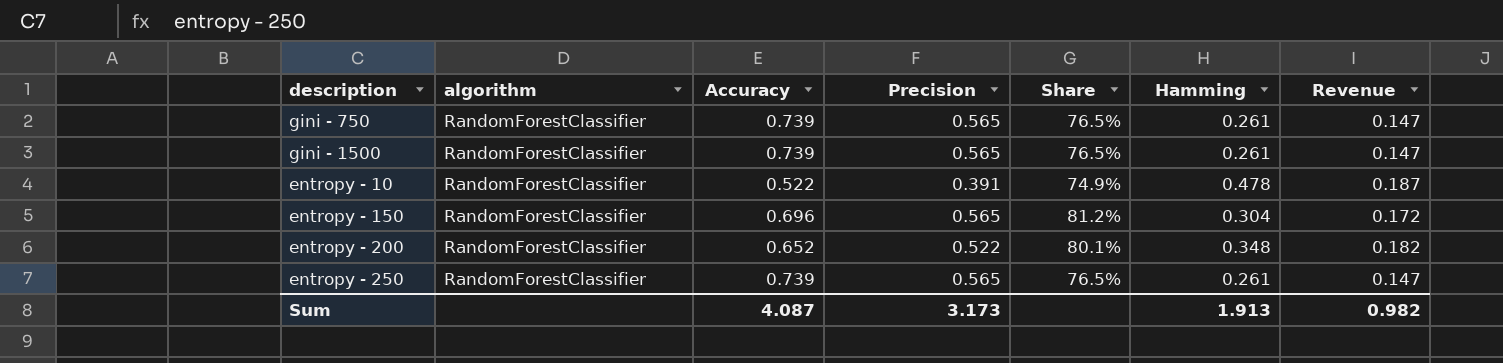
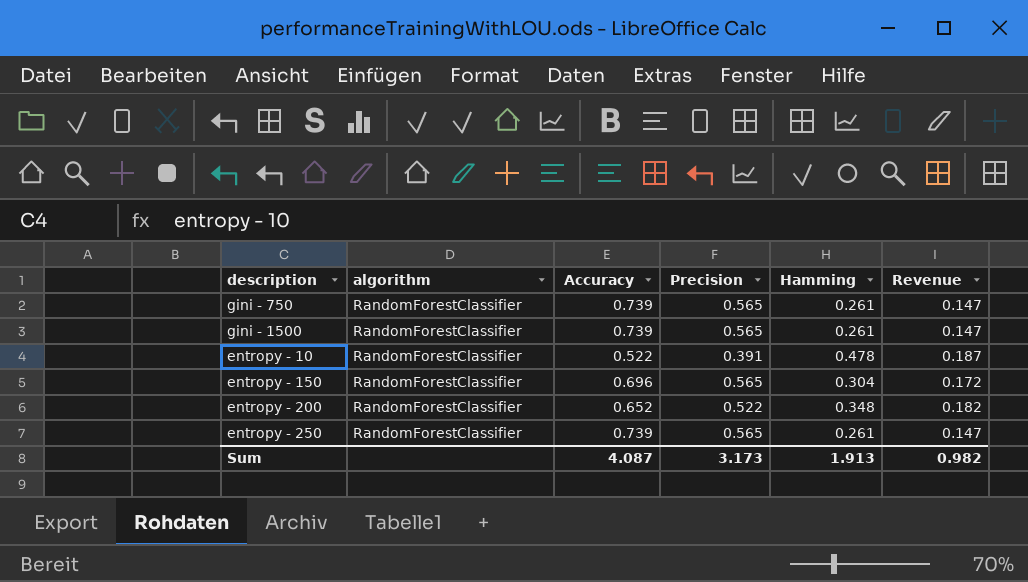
column Share | formula: [Precision] / [Accuracy] -> none

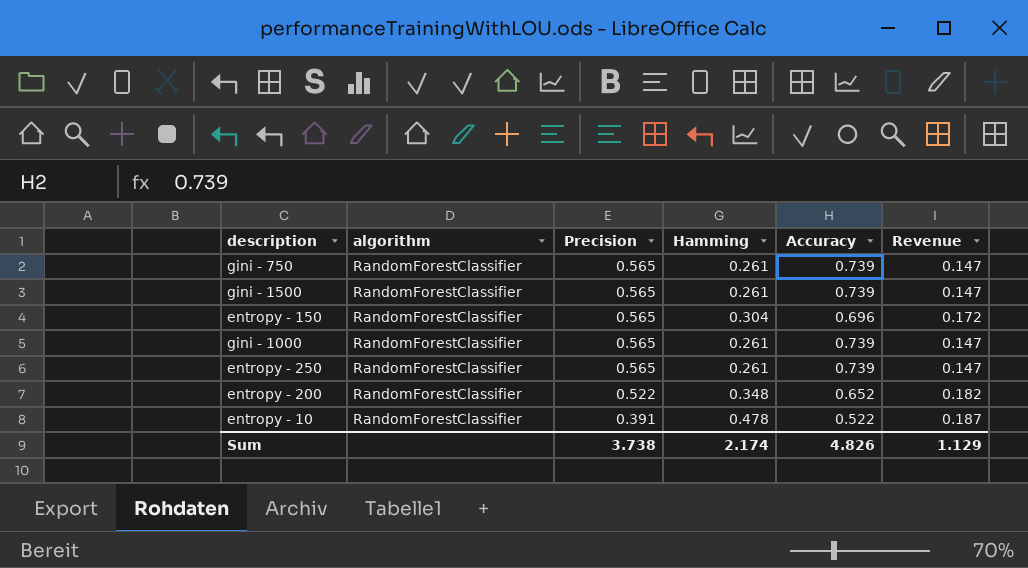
row order: none -> Precision descending
column Accuracy | position: 3 -> 5
row gini - 1000: none -> RandomForestClassifier | 0.565 | 0.261 | 0.739 | 0.147
Sum | Precision: 3.173 -> 3.738
Sum | Hamming: 1.913 -> 2.174
Sum | Accuracy: 4.087 -> 4.826
Sum | Revenue: 0.982 -> 1.129

